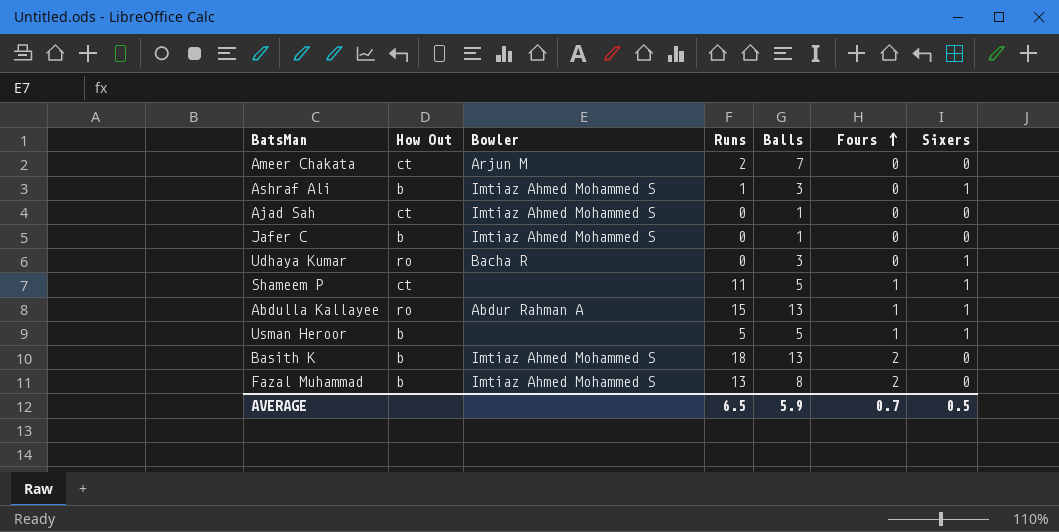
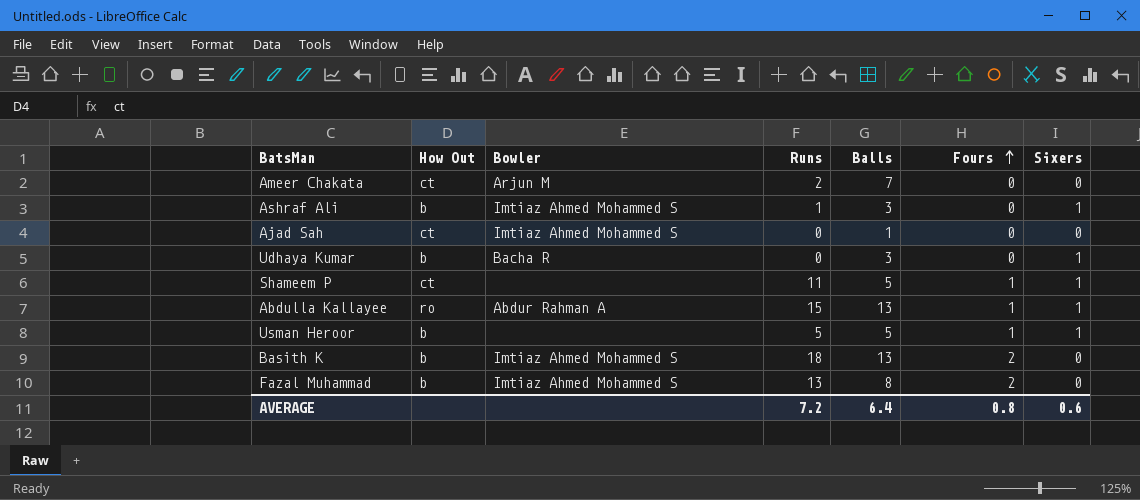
row Jafer C: b | Imtiaz Ahmed Mohammed S | 0 | 1 | 0 | 0 -> none
Udhaya Kumar | How Out: ro -> b
AVERAGE | Runs: 6.5 -> 7.2
AVERAGE | Balls: 5.9 -> 6.4
AVERAGE | Fours: 0.7 -> 0.8
AVERAGE | Sixers: 0.5 -> 0.6

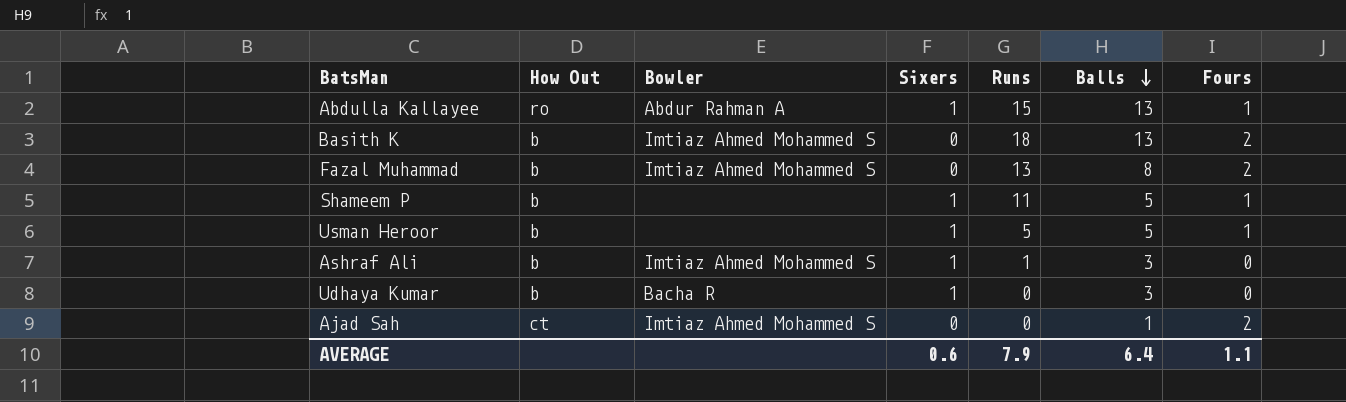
row order: Fours ascending -> Balls descending
column Sixers | position: 7 -> 4
row Ameer Chakata: ct | Arjun M | 2 | 7 | 0 | 0 -> none
Shameem P | How Out: ct -> b
Ajad Sah | Fours: 0 -> 2
AVERAGE | Runs: 7.2 -> 7.9
AVERAGE | Fours: 0.8 -> 1.1

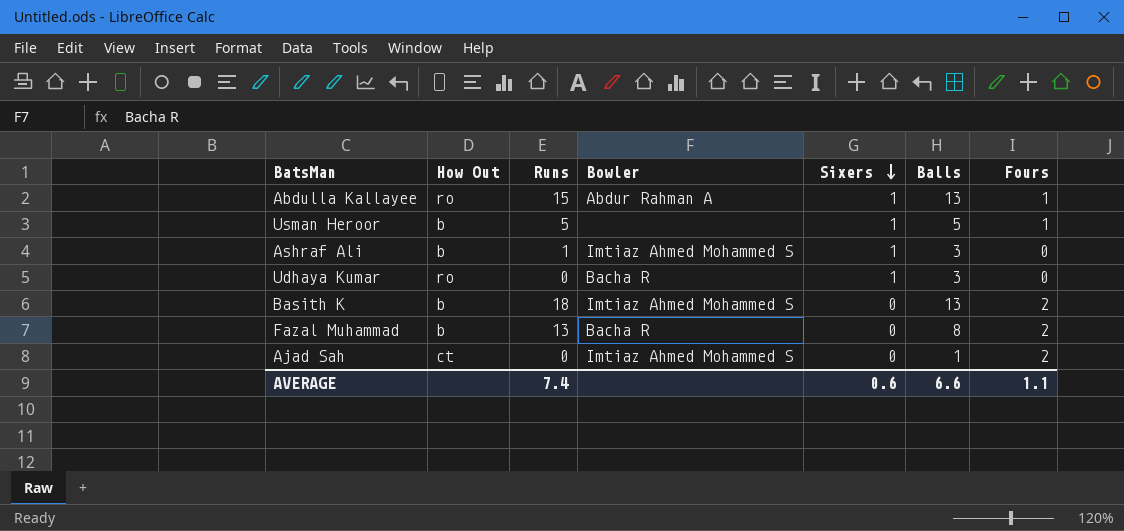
row order: Balls descending -> Sixers descending
column Runs | position: 5 -> 3
row Shameem P: b | none | 1 | 11 | 5 | 1 -> none
Udhaya Kumar | How Out: b -> ro
Fazal Muhammad | Bowler: Imtiaz Ahmed Mohammed S -> Bacha R
AVERAGE | Runs: 7.9 -> 7.4
AVERAGE | Balls: 6.4 -> 6.6

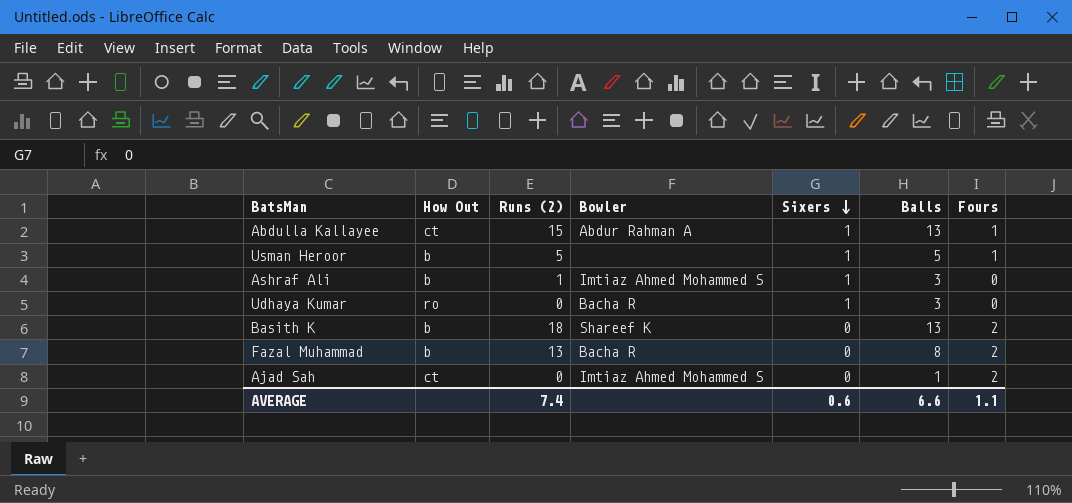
column name: Runs -> Runs (2)
Abdulla Kallayee | How Out: ro -> ct
Basith K | Bowler: Imtiaz Ahmed Mohammed S -> Shareef K

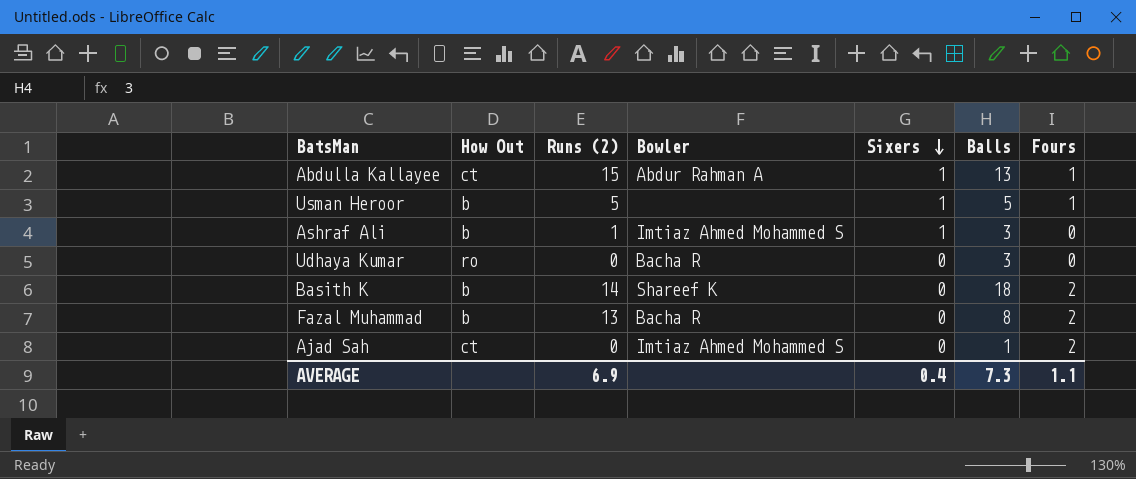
Udhaya Kumar | Sixers: 1 -> 0
Basith K | Runs (2): 18 -> 14
Basith K | Balls: 13 -> 18
AVERAGE | Runs (2): 7.4 -> 6.9
AVERAGE | Sixers: 0.6 -> 0.4
AVERAGE | Balls: 6.6 -> 7.3

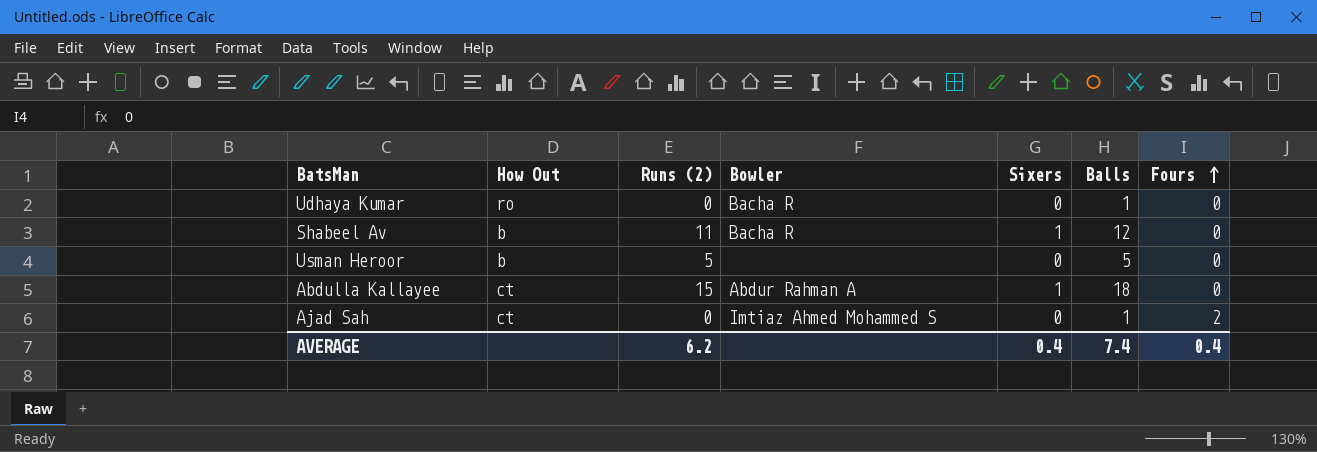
row order: Sixers descending -> Fours ascending
row Ashraf Ali: b | 1 | Imtiaz Ahmed Mohammed S | 1 | 3 | 0 -> none
row Basith K: b | 14 | Shareef K | 0 | 18 | 2 -> none
row Fazal Muhammad: b | 13 | Bacha R | 0 | 8 | 2 -> none
Udhaya Kumar | Balls: 3 -> 1
row Shabeel Av: none -> b | 11 | Bacha R | 1 | 12 | 0
Usman Heroor | Sixers: 1 -> 0
Usman Heroor | Fours: 1 -> 0
Abdulla Kallayee | Balls: 13 -> 18
Abdulla Kallayee | Fours: 1 -> 0
AVERAGE | Runs (2): 6.9 -> 6.2
AVERAGE | Balls: 7.3 -> 7.4
AVERAGE | Fours: 1.1 -> 0.4

